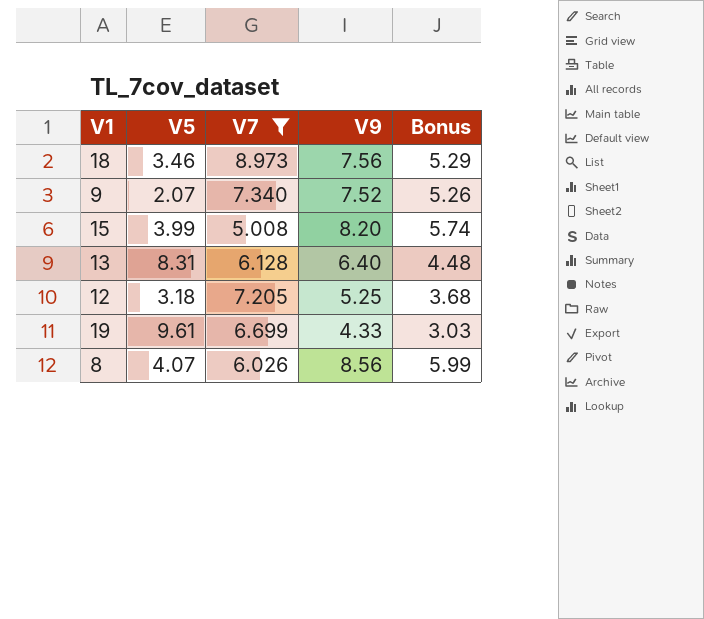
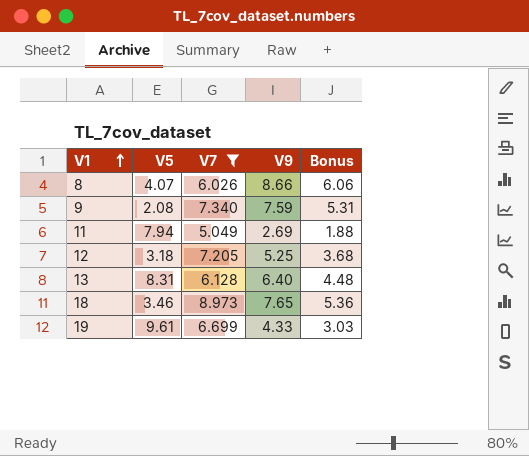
row order: none -> V1 ascending
row 15: 3.99 | 5.008 | 8.20 | 5.74 -> none
8 | V9: 8.56 -> 8.66
8 | Bonus: 5.99 -> 6.06
9 | V5: 2.07 -> 2.08
9 | V9: 7.52 -> 7.59
9 | Bonus: 5.26 -> 5.31
row 11: none -> 7.94 | 5.049 | 2.69 | 1.88
18 | V9: 7.56 -> 7.65
18 | Bonus: 5.29 -> 5.36

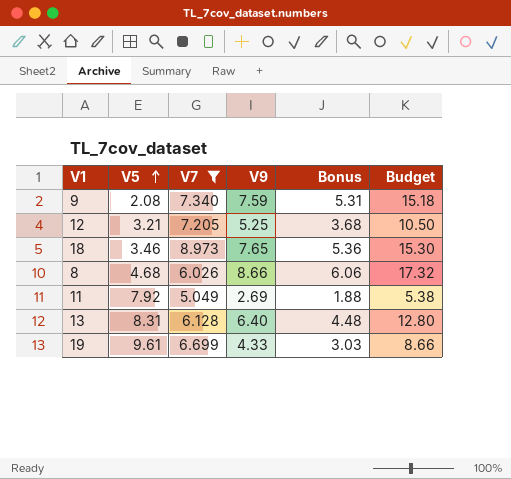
row order: V1 ascending -> V5 ascending
column Budget | formula: none -> [V9] * 2
12 | V5: 3.18 -> 3.21
8 | V5: 4.07 -> 4.68
11 | V5: 7.94 -> 7.92

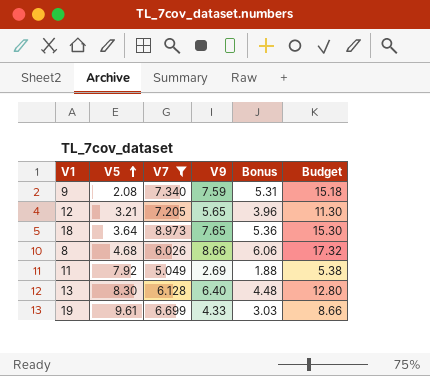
12 | V9: 5.25 -> 5.65
12 | Bonus: 3.68 -> 3.96
12 | Budget: 10.50 -> 11.30
18 | V5: 3.46 -> 3.64
13 | V5: 8.31 -> 8.30

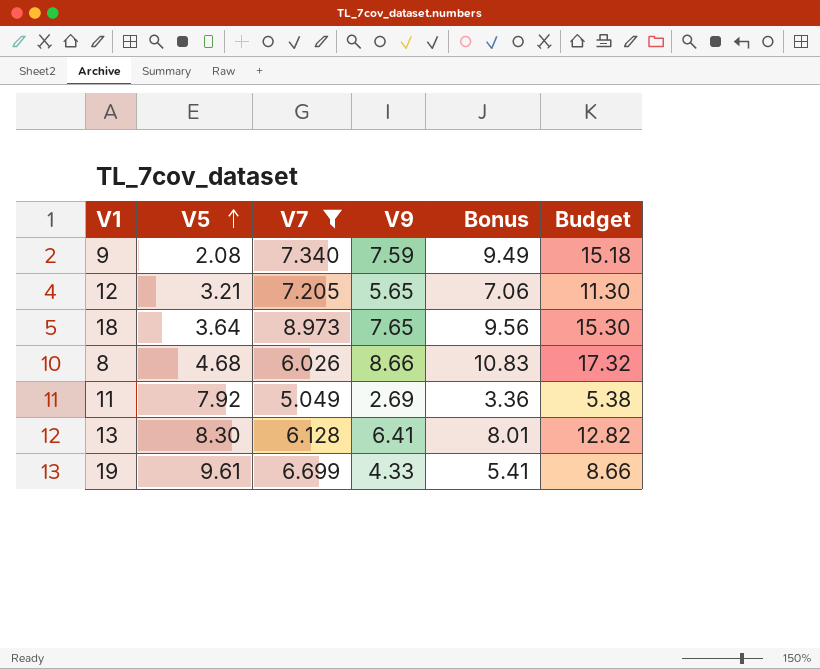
column Bonus | formula: [V9] * 0.7 -> [V9] * 1.25
13 | V9: 6.40 -> 6.41
13 | Budget: 12.80 -> 12.82

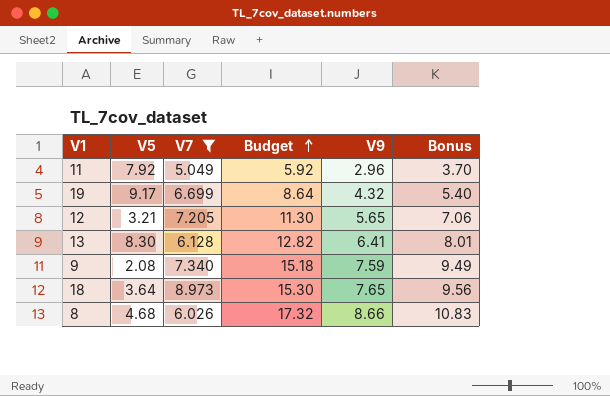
row order: V5 ascending -> Budget ascending
column Budget | position: 6 -> 4
11 | Budget: 5.38 -> 5.92
11 | V9: 2.69 -> 2.96
11 | Bonus: 3.36 -> 3.70
19 | V5: 9.61 -> 9.17
19 | Budget: 8.66 -> 8.64
19 | V9: 4.33 -> 4.32
19 | Bonus: 5.41 -> 5.40

